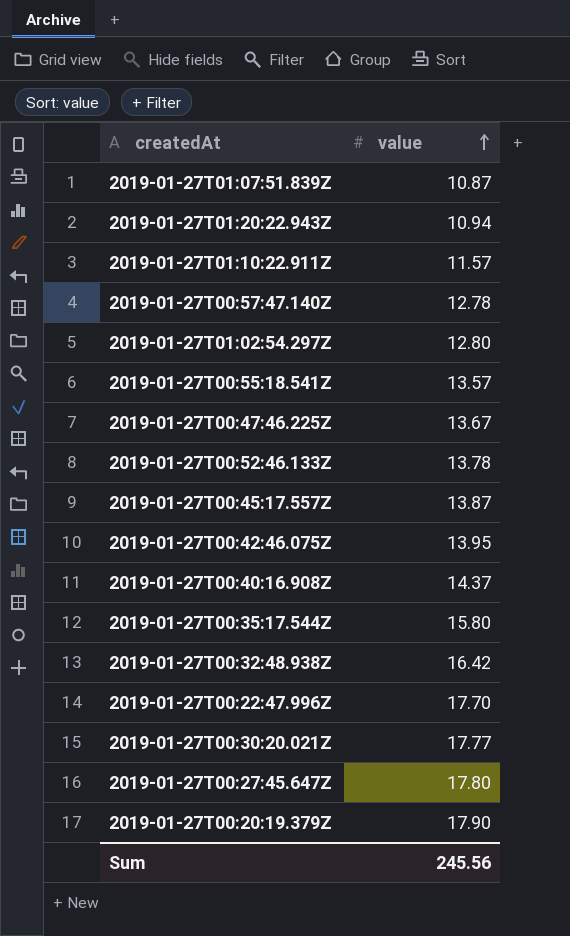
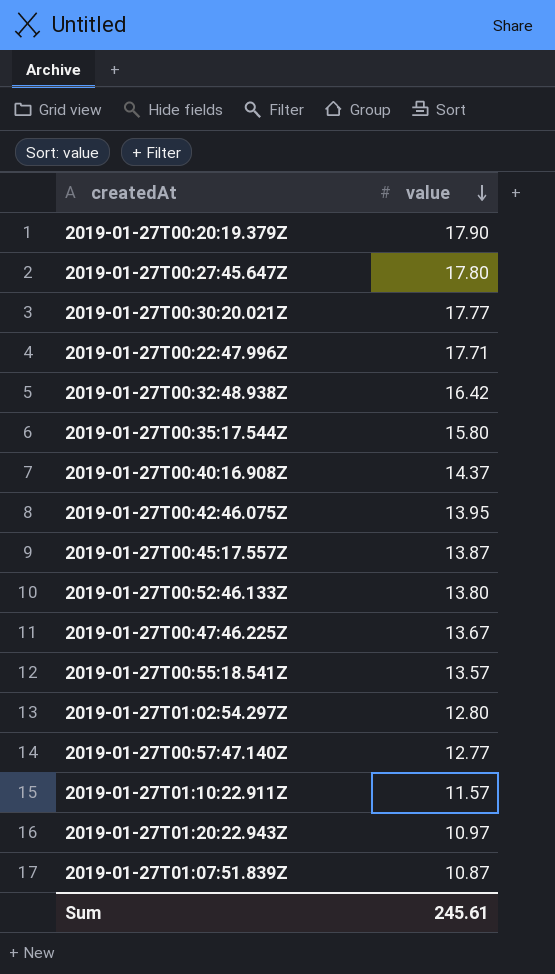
row order: value ascending -> value descending
2019-01-27T00:22:47.996Z | value: 17.70 -> 17.71
2019-01-27T00:52:46.133Z | value: 13.78 -> 13.80
2019-01-27T00:57:47.140Z | value: 12.78 -> 12.77
2019-01-27T01:20:22.943Z | value: 10.94 -> 10.97
Sum | value: 245.56 -> 245.61

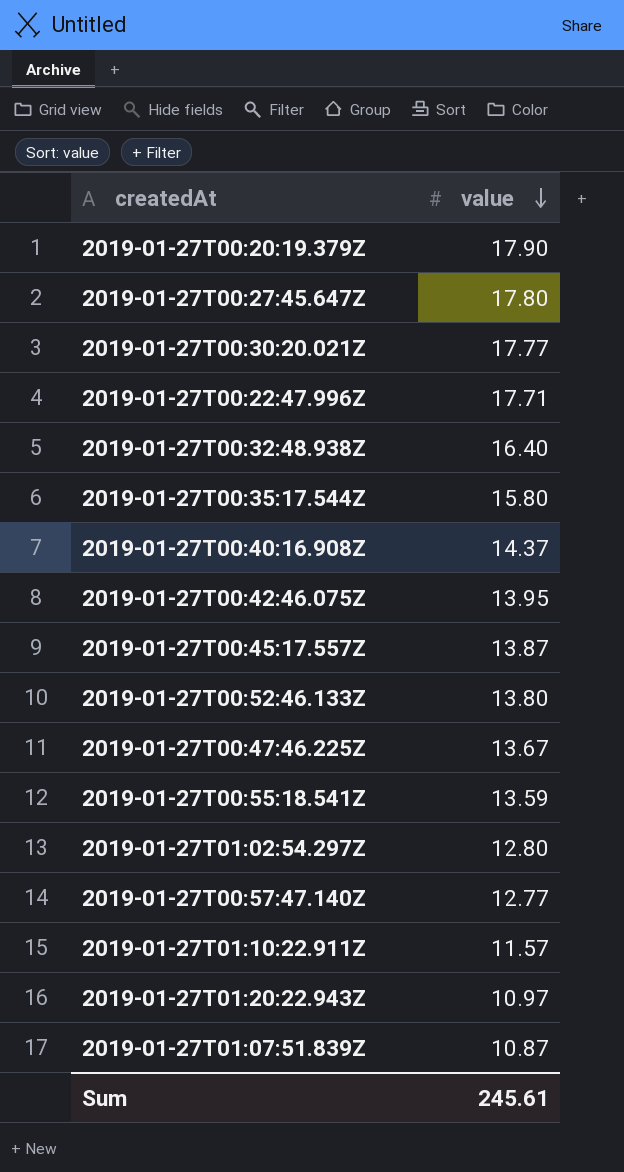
2019-01-27T00:32:48.938Z | value: 16.42 -> 16.40
2019-01-27T00:55:18.541Z | value: 13.57 -> 13.59

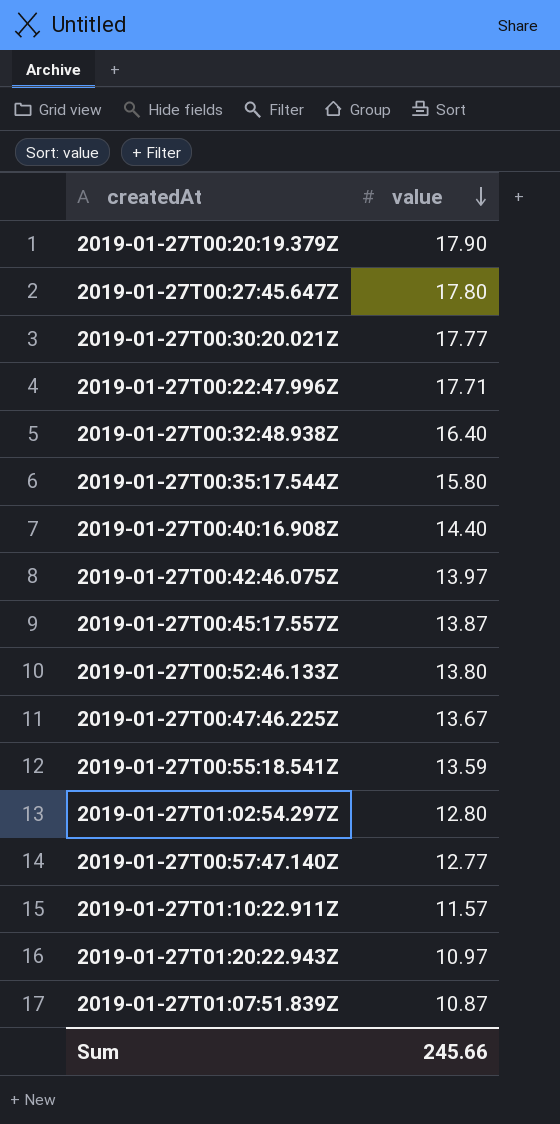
2019-01-27T00:40:16.908Z | value: 14.37 -> 14.40
2019-01-27T00:42:46.075Z | value: 13.95 -> 13.97
Sum | value: 245.61 -> 245.66

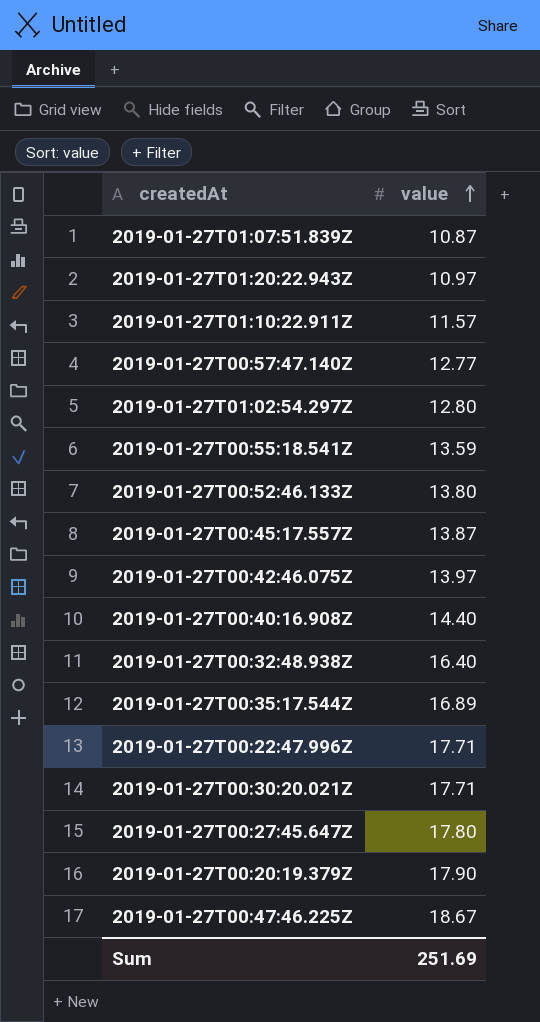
row order: value descending -> value ascending
2019-01-27T00:35:17.544Z | value: 15.80 -> 16.89
2019-01-27T00:30:20.021Z | value: 17.77 -> 17.71
2019-01-27T00:47:46.225Z | value: 13.67 -> 18.67
Sum | value: 245.66 -> 251.69

